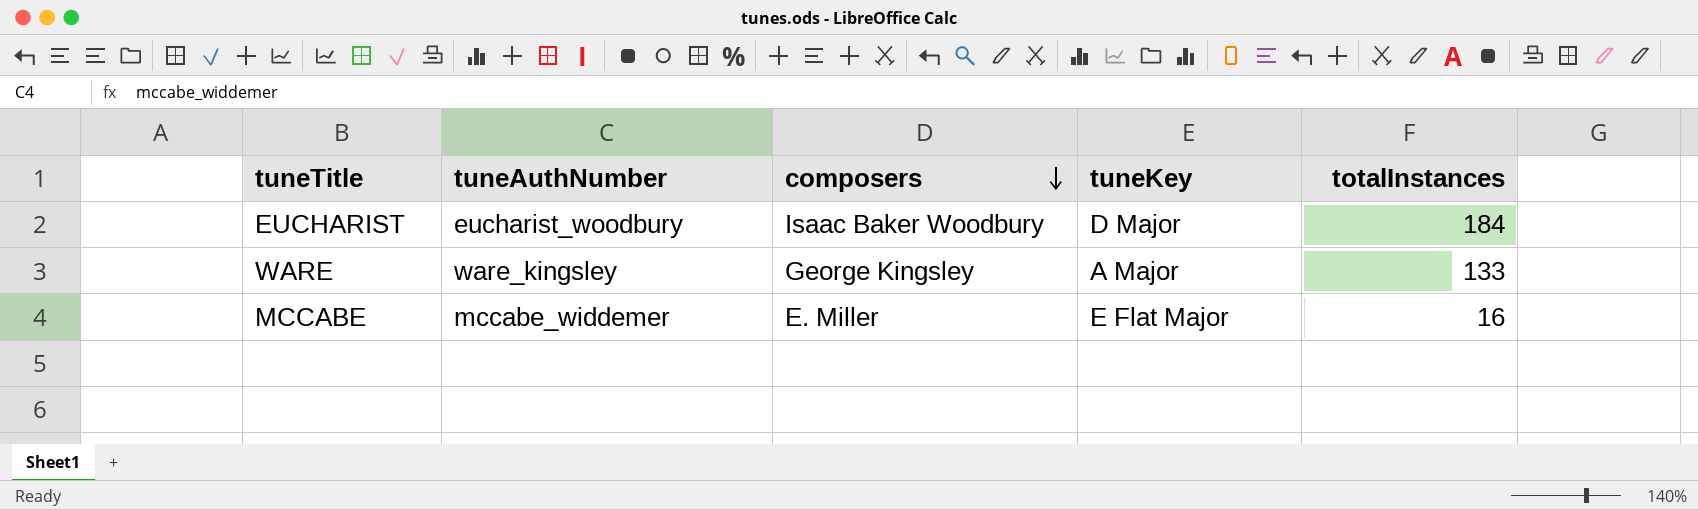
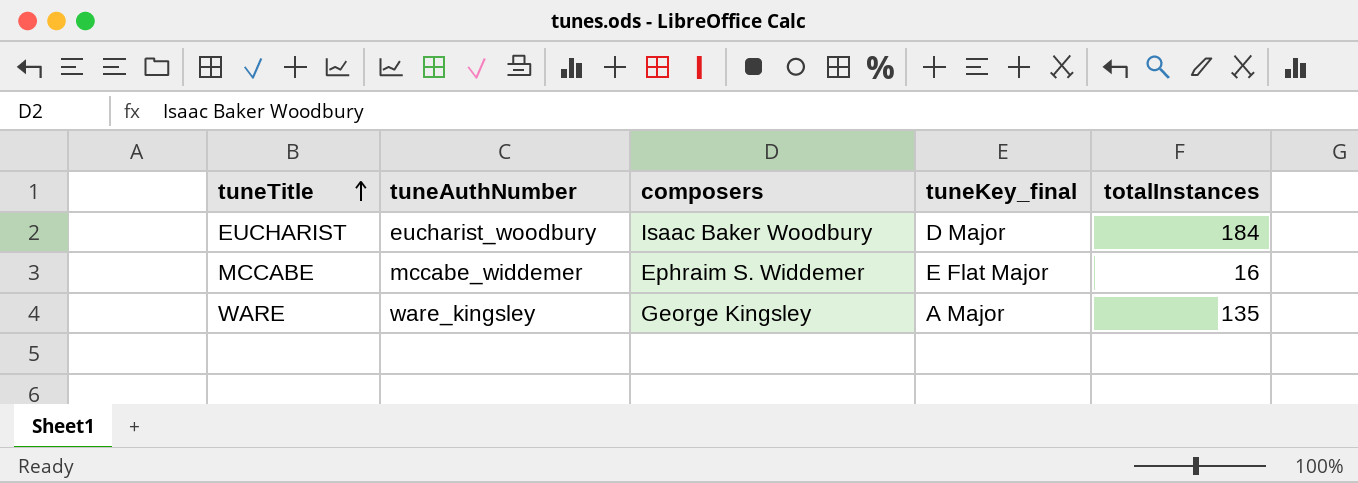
row order: composers descending -> tuneTitle ascending
column name: tuneKey -> tuneKey_final
MCCABE | composers: E. Miller -> Ephraim S. Widdemer
WARE | totalInstances: 133 -> 135

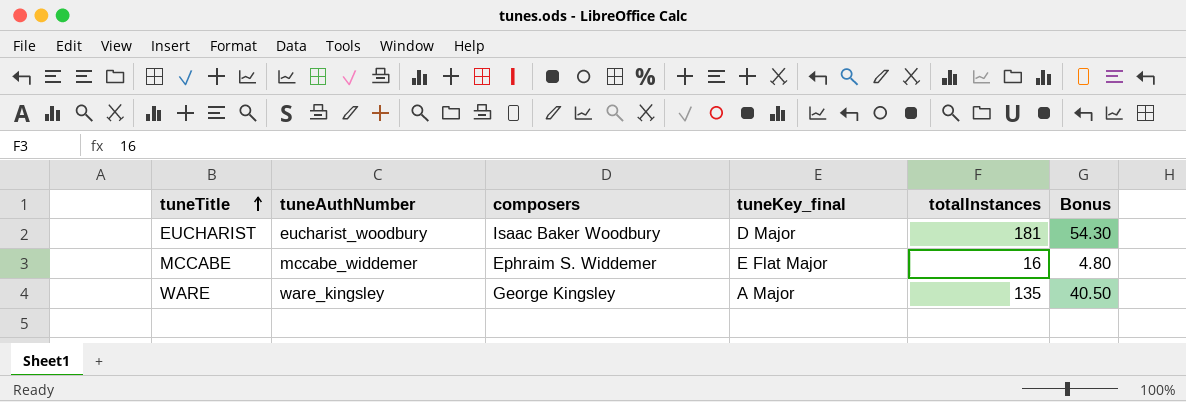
column Bonus | formula: none -> [totalInstances] * 0.3
EUCHARIST | totalInstances: 184 -> 181

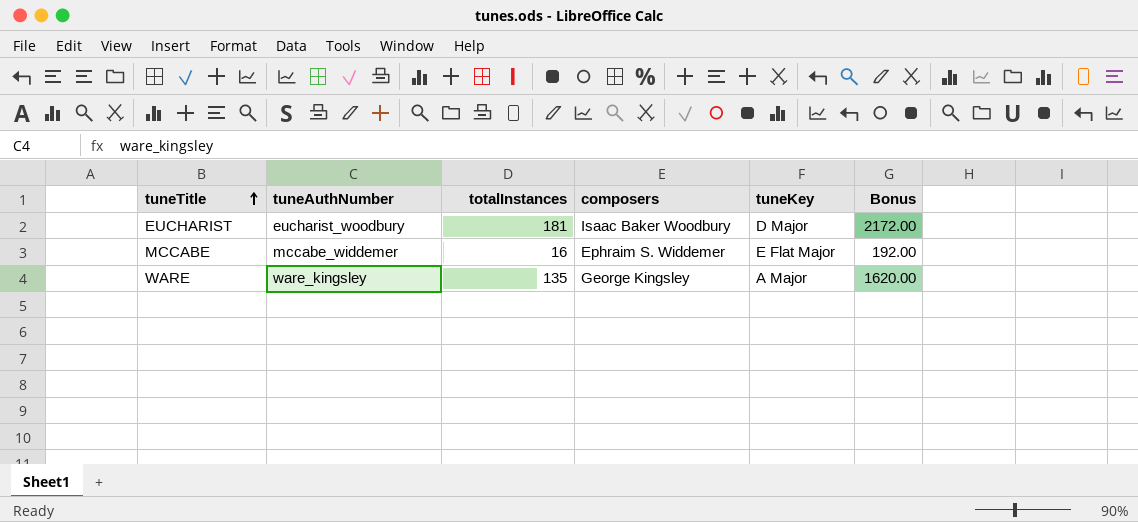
column totalInstances | position: 5 -> 3
column name: tuneKey_final -> tuneKey
column Bonus | formula: [totalInstances] * 0.3 -> [totalInstances] * 12

